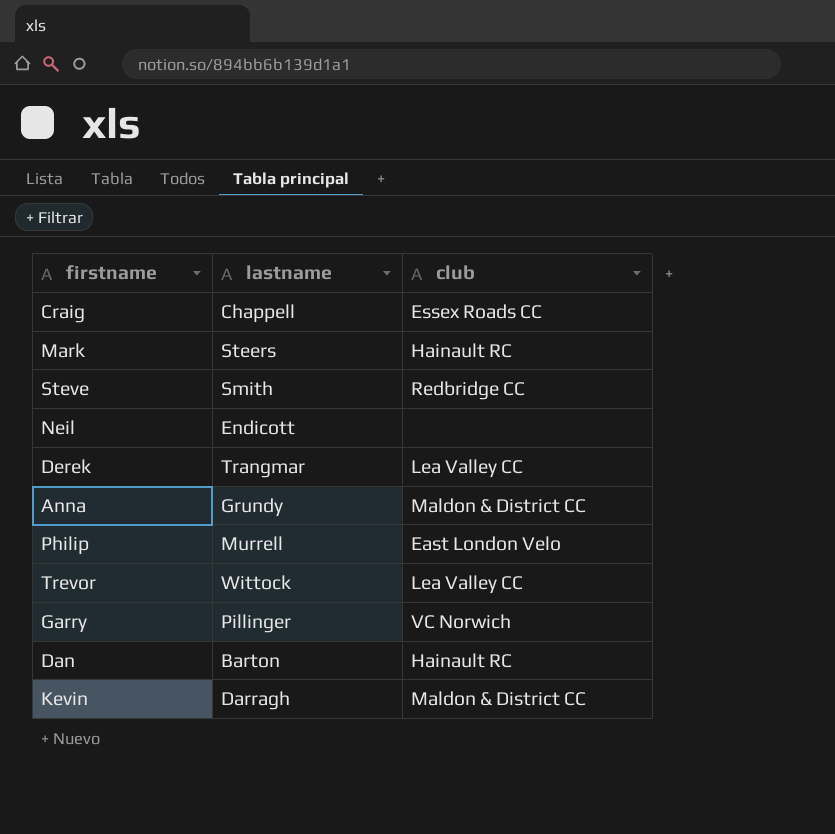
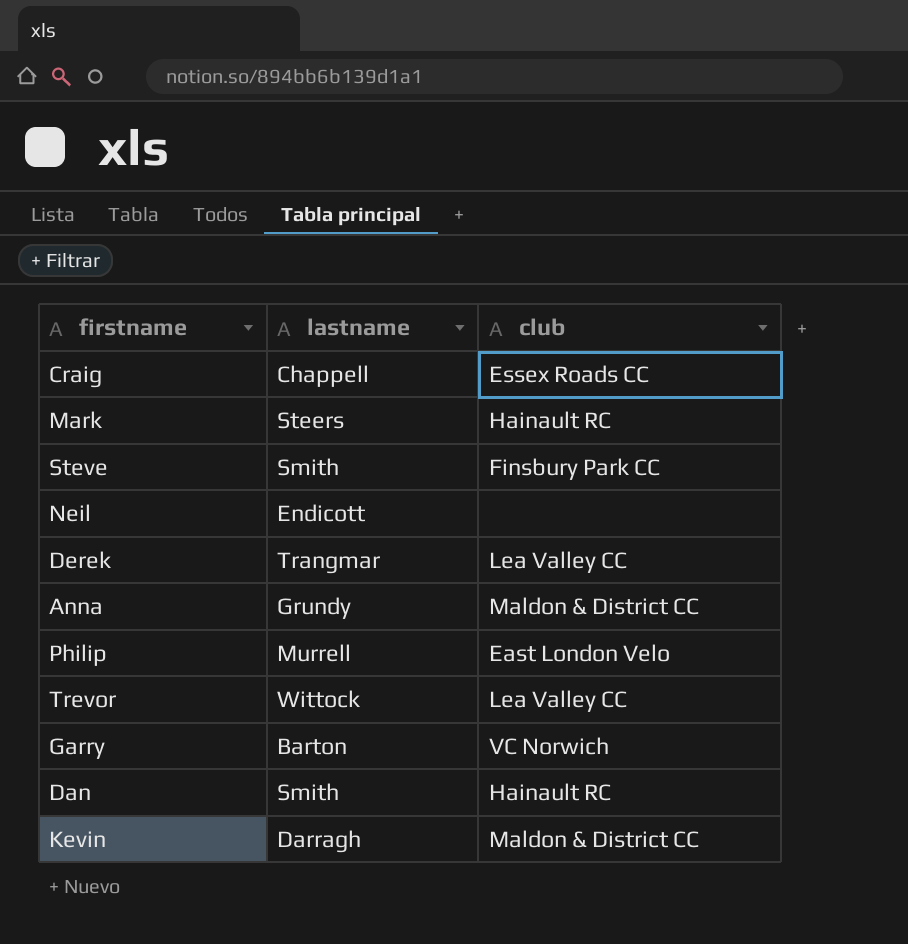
Steve | club: Redbridge CC -> Finsbury Park CC
Garry | lastname: Pillinger -> Barton
Dan | lastname: Barton -> Smith

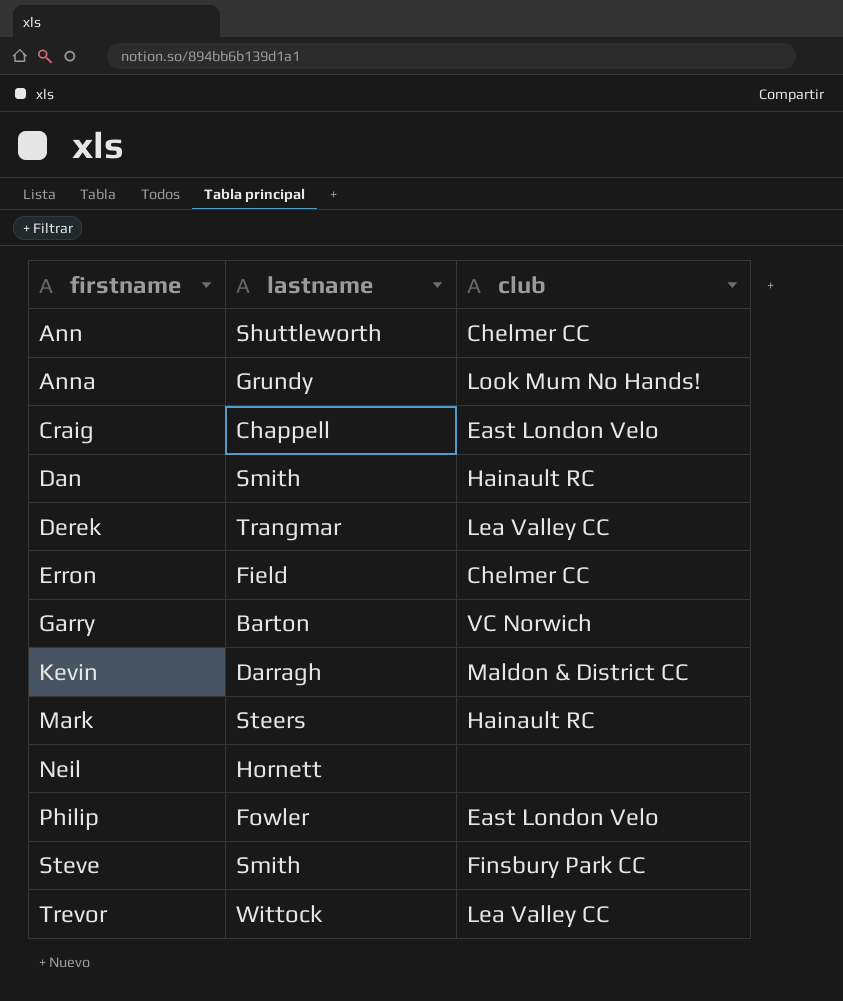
row order: none -> firstname ascending
row Ann: none -> Shuttleworth | Chelmer CC
Anna | club: Maldon & District CC -> Look Mum No Hands!
Craig | club: Essex Roads CC -> East London Velo
row Erron: none -> Field | Chelmer CC
Neil | lastname: Endicott -> Hornett
Philip | lastname: Murrell -> Fowler

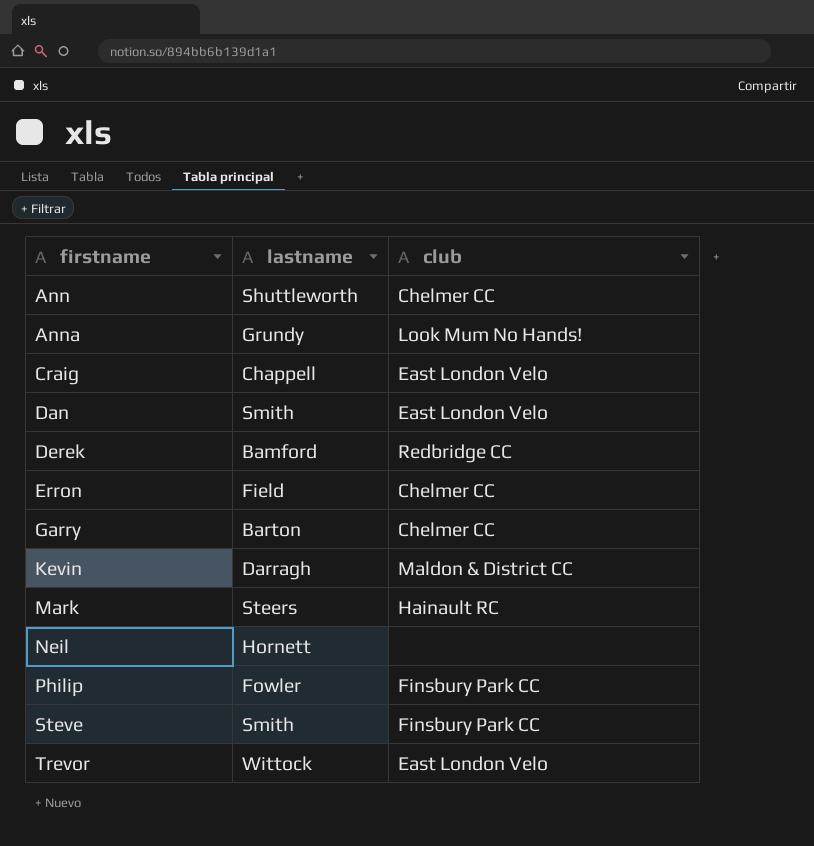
Dan | club: Hainault RC -> East London Velo
Derek | lastname: Trangmar -> Bamford
Derek | club: Lea Valley CC -> Redbridge CC
Garry | club: VC Norwich -> Chelmer CC
Philip | club: East London Velo -> Finsbury Park CC
Trevor | club: Lea Valley CC -> East London Velo

